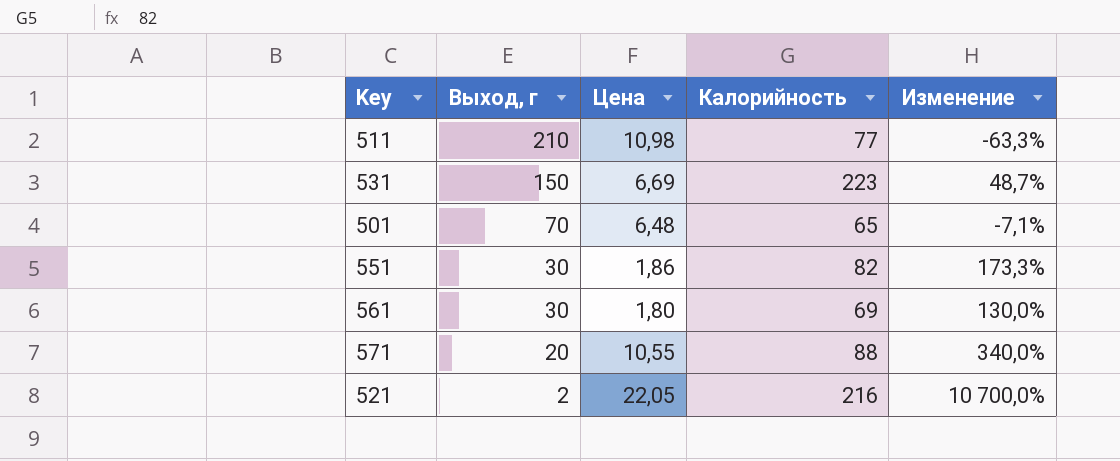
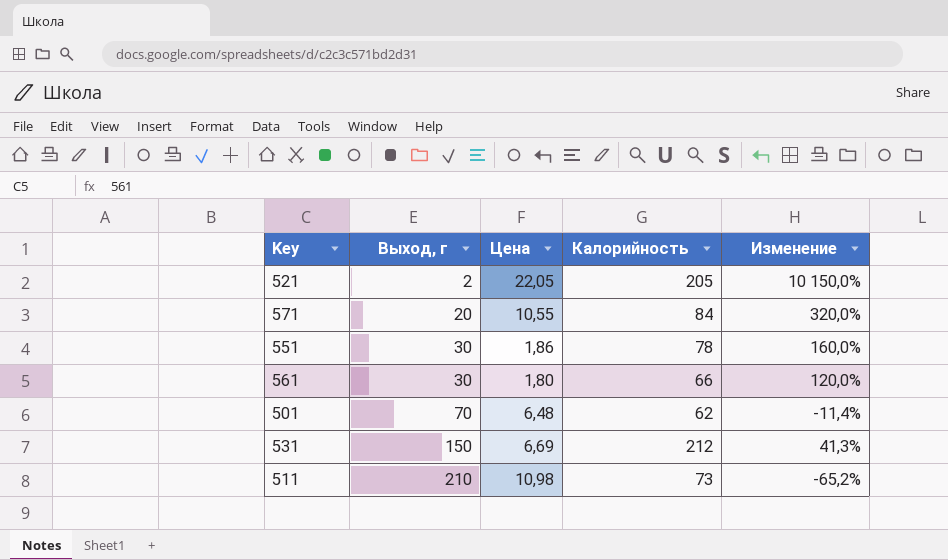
row order: Выход, г descending -> Выход, г ascending
521 | Калорийность: 216 -> 205
521 | Изменение: 10 700,0% -> 10 150,0%
571 | Калорийность: 88 -> 84
571 | Изменение: 340,0% -> 320,0%
551 | Калорийность: 82 -> 78
551 | Изменение: 173,3% -> 160,0%
561 | Калорийность: 69 -> 66
561 | Изменение: 130,0% -> 120,0%
501 | Калорийность: 65 -> 62
501 | Изменение: -7,1% -> -11,4%
531 | Калорийность: 223 -> 212
531 | Изменение: 48,7% -> 41,3%
511 | Калорийность: 77 -> 73
511 | Изменение: -63,3% -> -65,2%

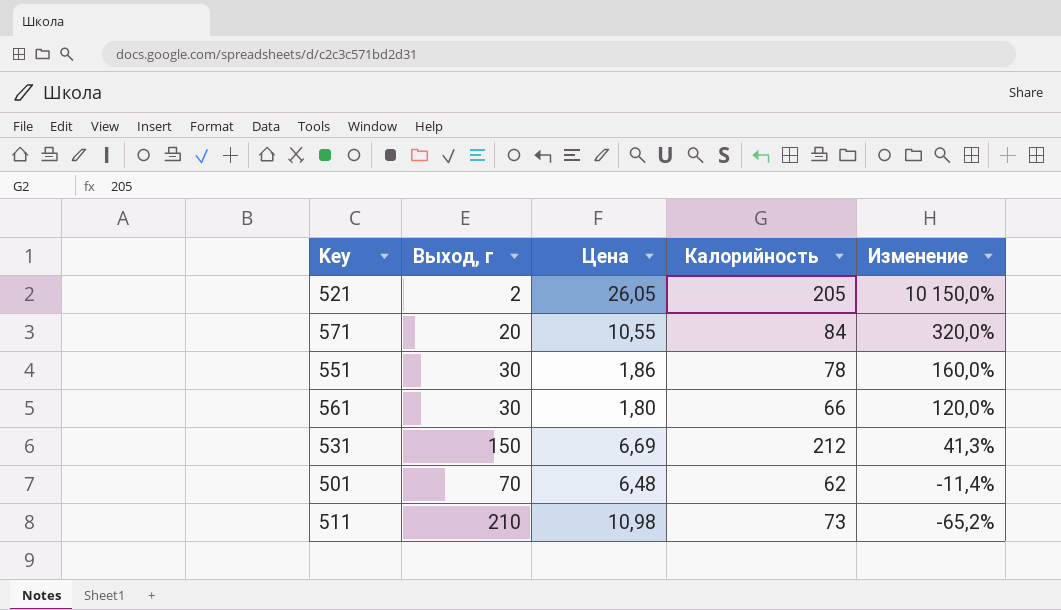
row order: Выход, г ascending -> Изменение descending
521 | Цена: 22,05 -> 26,05

